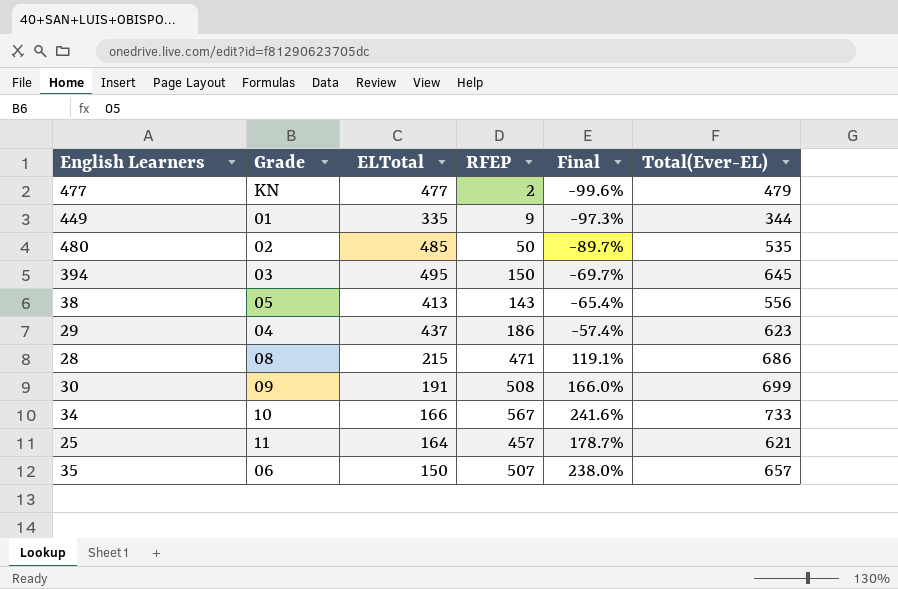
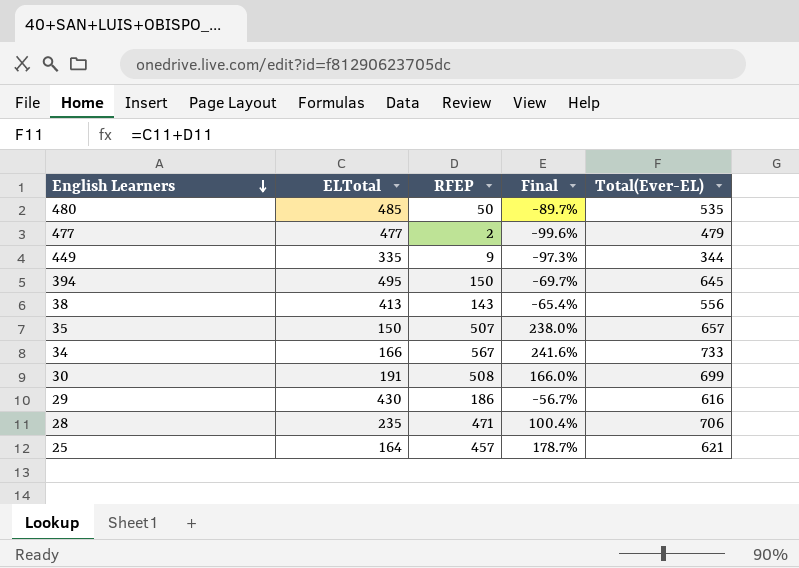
row order: none -> English Learners descending
column Grade | position: 2 -> none
29 | ELTotal: 437 -> 430
29 | Final: -57.4% -> -56.7%
29 | Total(Ever-EL): 623 -> 616
28 | ELTotal: 215 -> 235
28 | Final: 119.1% -> 100.4%
28 | Total(Ever-EL): 686 -> 706

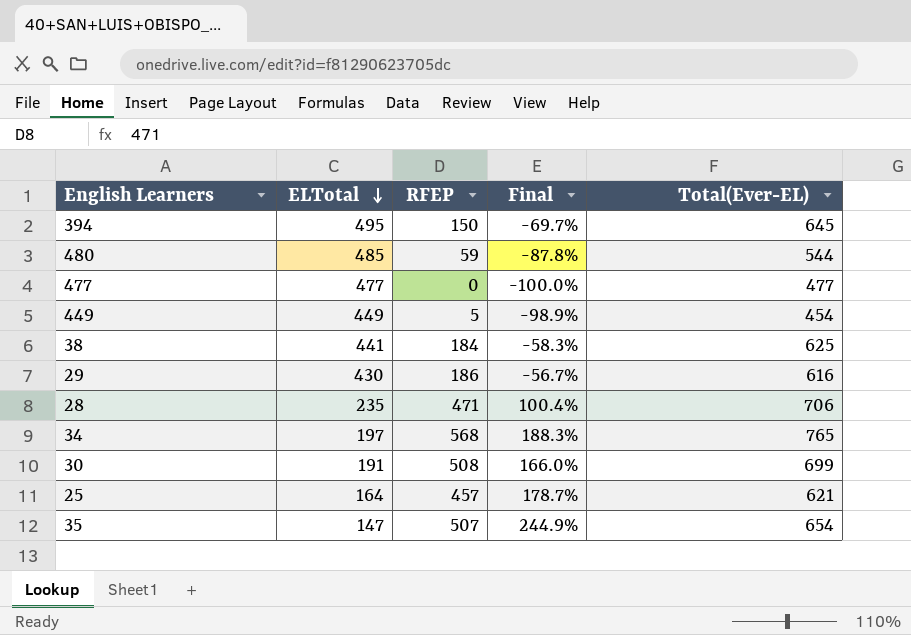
row order: English Learners descending -> ELTotal descending
480 | RFEP: 50 -> 59
480 | Final: -89.7% -> -87.8%
480 | Total(Ever-EL): 535 -> 544
477 | RFEP: 2 -> 0
477 | Final: -99.6% -> -100.0%
477 | Total(Ever-EL): 479 -> 477
449 | ELTotal: 335 -> 449
449 | RFEP: 9 -> 5
449 | Final: -97.3% -> -98.9%
449 | Total(Ever-EL): 344 -> 454
38 | ELTotal: 413 -> 441
38 | RFEP: 143 -> 184
38 | Final: -65.4% -> -58.3%
38 | Total(Ever-EL): 556 -> 625
34 | ELTotal: 166 -> 197
34 | RFEP: 567 -> 568
34 | Final: 241.6% -> 188.3%
34 | Total(Ever-EL): 733 -> 765
35 | ELTotal: 150 -> 147
35 | Final: 238.0% -> 244.9%
35 | Total(Ever-EL): 657 -> 654

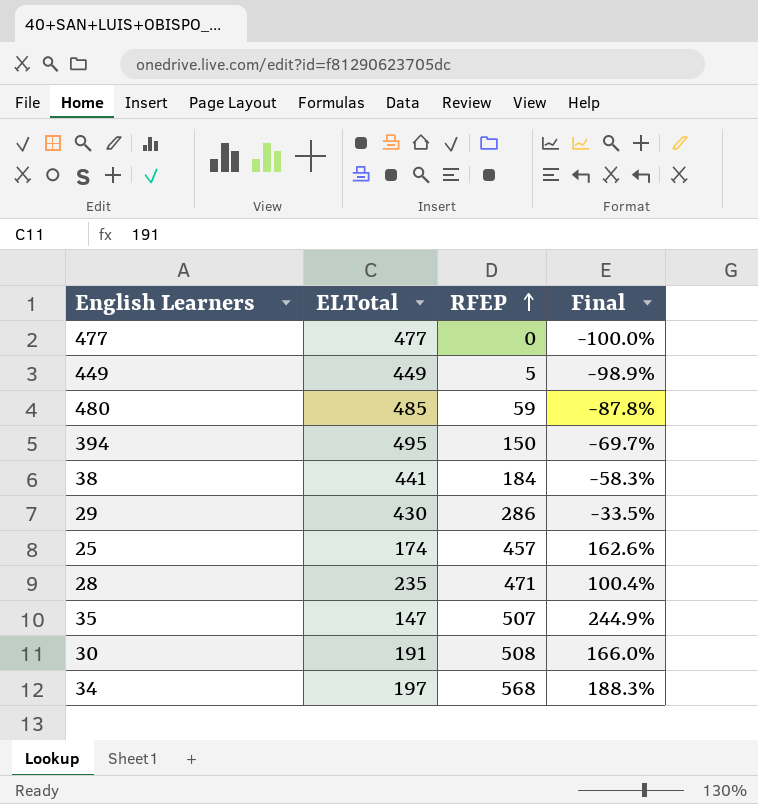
row order: ELTotal descending -> RFEP ascending
column Total(Ever-EL) | formula: [ELTotal] + [RFEP] -> none
29 | RFEP: 186 -> 286
29 | Final: -56.7% -> -33.5%
25 | ELTotal: 164 -> 174
25 | Final: 178.7% -> 162.6%

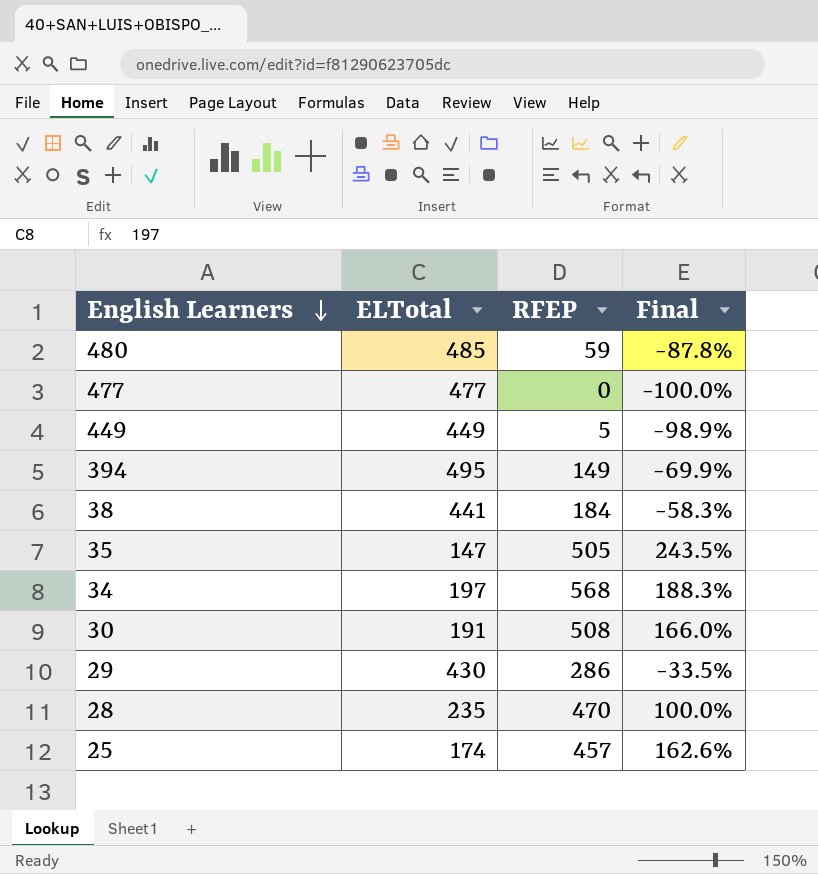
row order: RFEP ascending -> English Learners descending
394 | RFEP: 150 -> 149
394 | Final: -69.7% -> -69.9%
35 | RFEP: 507 -> 505
35 | Final: 244.9% -> 243.5%
28 | RFEP: 471 -> 470
28 | Final: 100.4% -> 100.0%

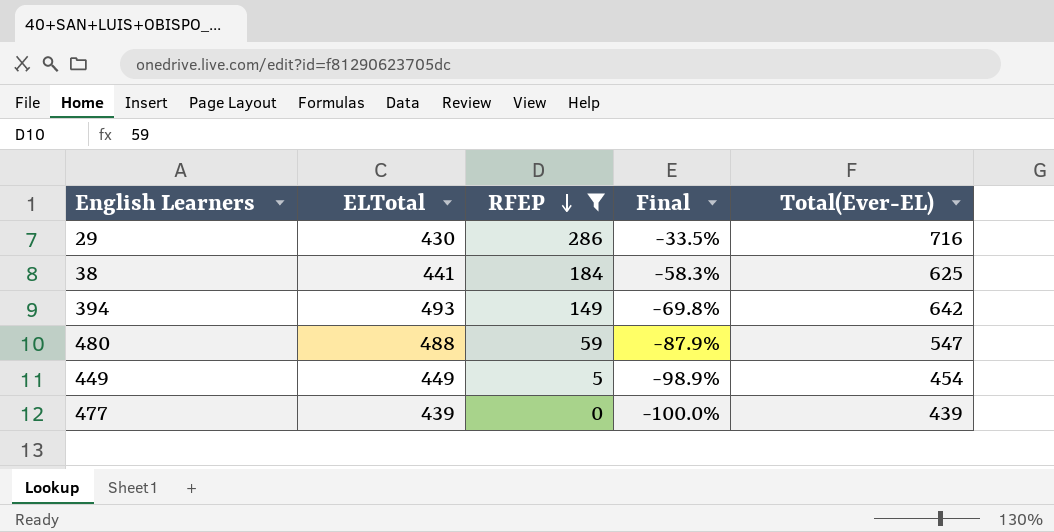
filter: none -> RFEP <= 286
row order: English Learners descending -> RFEP descending
column Total(Ever-EL) | formula: none -> [ELTotal] + [RFEP]
394 | ELTotal: 495 -> 493
394 | Final: -69.9% -> -69.8%
480 | ELTotal: 485 -> 488
480 | Final: -87.8% -> -87.9%
477 | ELTotal: 477 -> 439

